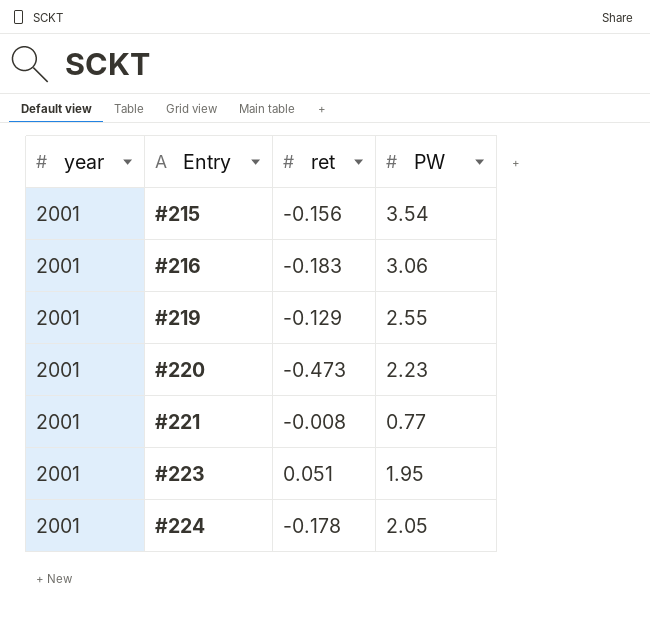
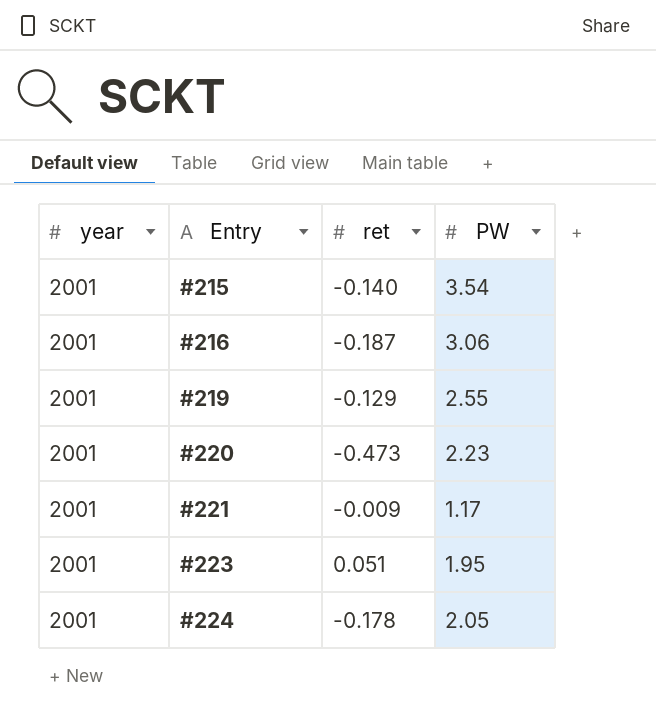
#215 | ret: -0.156 -> -0.140
#216 | ret: -0.183 -> -0.187
#221 | ret: -0.008 -> -0.009
#221 | PW: 0.77 -> 1.17

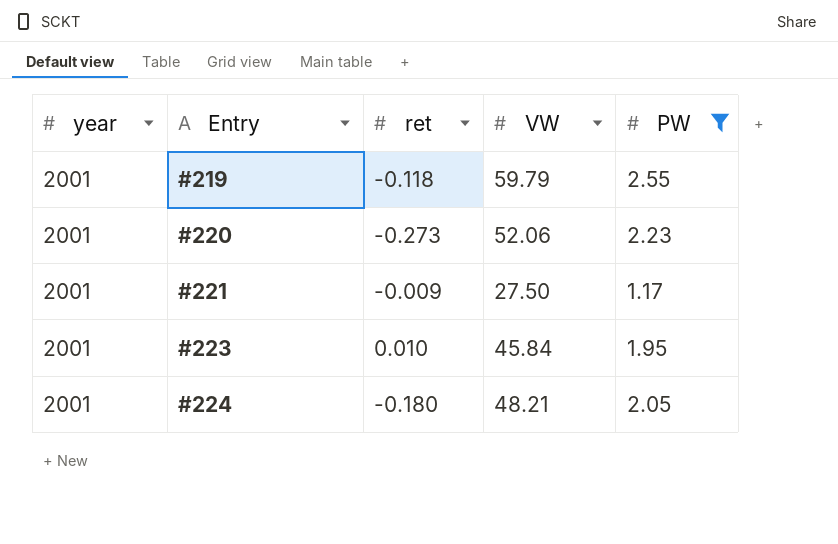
filter: none -> PW <= 2.55
column VW | position: none -> 4
#219 | ret: -0.129 -> -0.118
#220 | ret: -0.473 -> -0.273
#223 | ret: 0.051 -> 0.010
#224 | ret: -0.178 -> -0.180

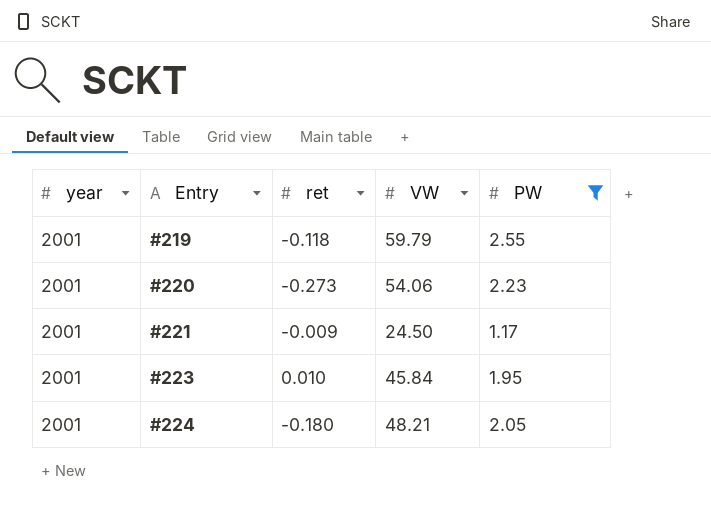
#220 | VW: 52.06 -> 54.06
#221 | VW: 27.50 -> 24.50

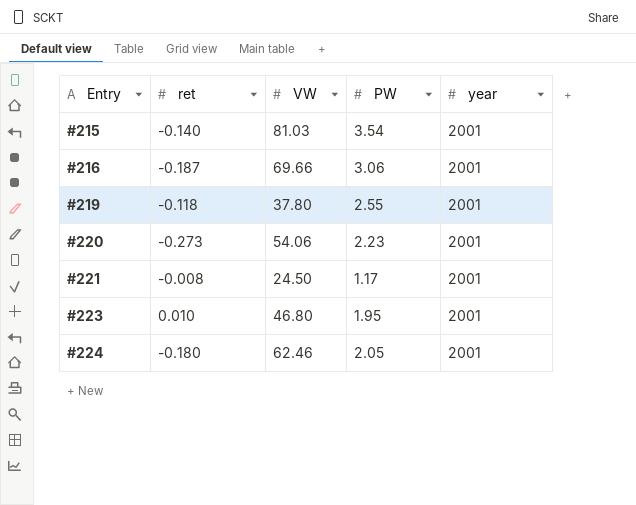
filter: PW <= 2.55 -> none
column year | position: 1 -> 5
#219 | VW: 59.79 -> 37.80
#221 | ret: -0.009 -> -0.008
#223 | VW: 45.84 -> 46.80
#224 | VW: 48.21 -> 62.46

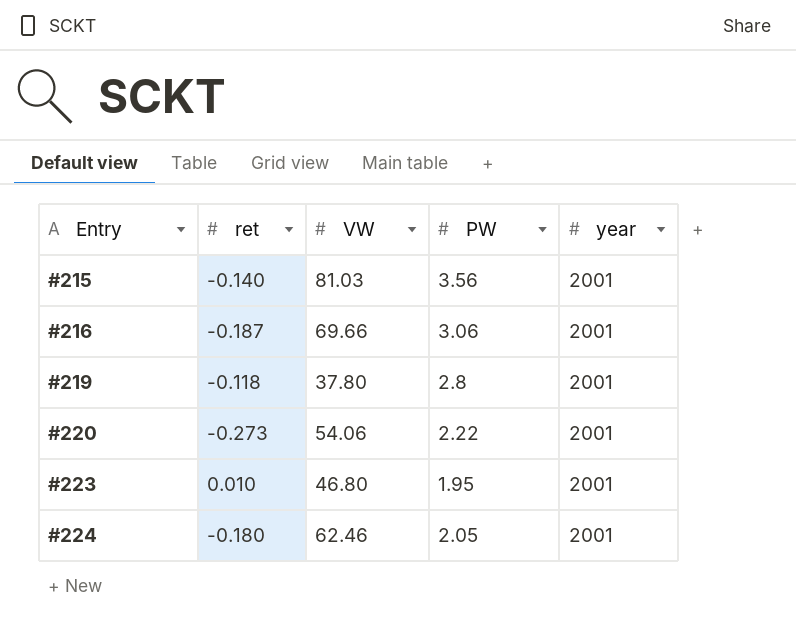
row #221: -0.008 | 24.50 | 1.17 | 2001 -> none
#215 | PW: 3.54 -> 3.56
#219 | PW: 2.55 -> 2.8
#220 | PW: 2.23 -> 2.22

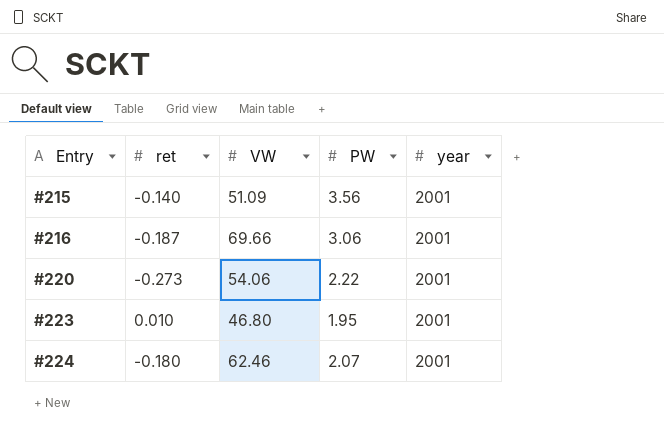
row #219: -0.118 | 37.80 | 2.8 | 2001 -> none
#215 | VW: 81.03 -> 51.09
#224 | PW: 2.05 -> 2.07

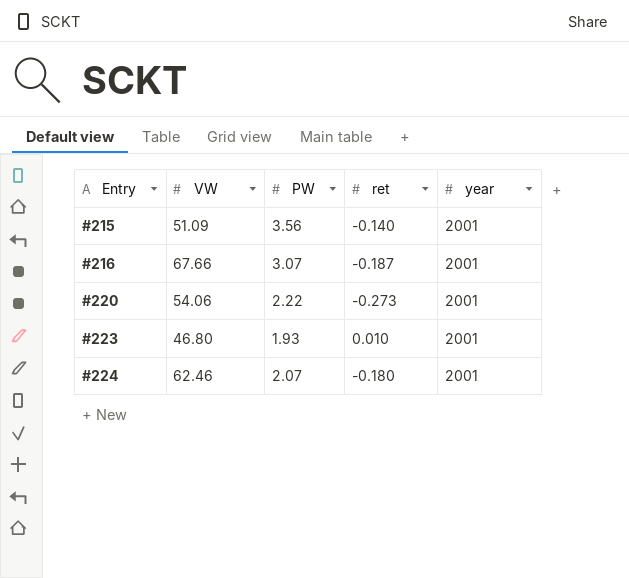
column ret | position: 2 -> 4
#216 | VW: 69.66 -> 67.66
#216 | PW: 3.06 -> 3.07
#223 | PW: 1.95 -> 1.93

